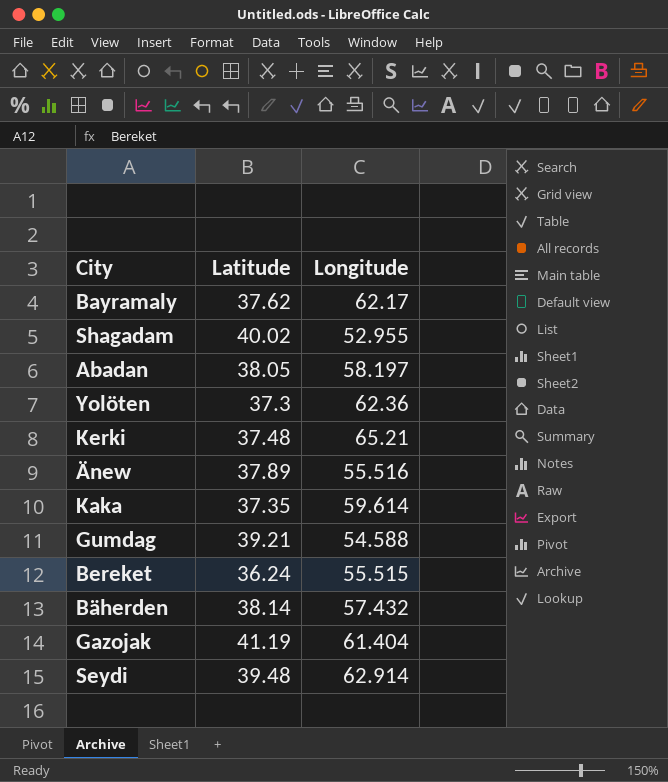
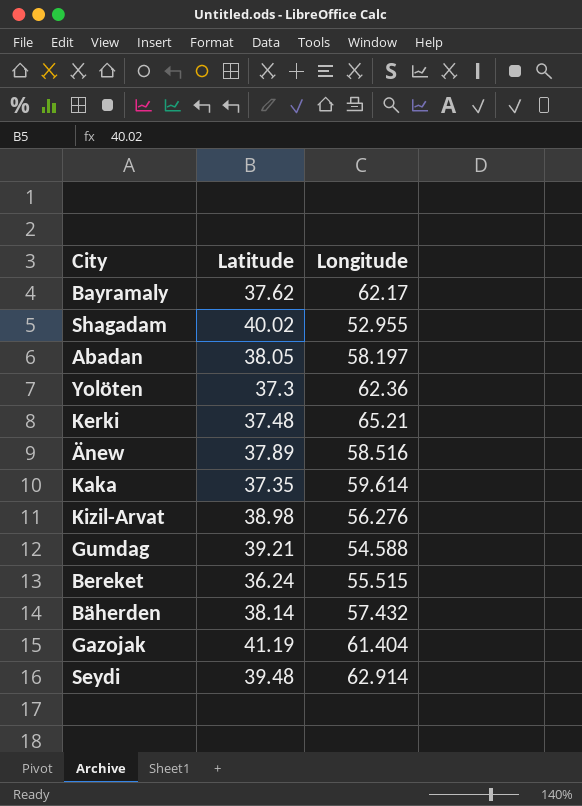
Änew | Longitude: 55.516 -> 58.516
row Kizil-Arvat: none -> 38.98 | 56.276

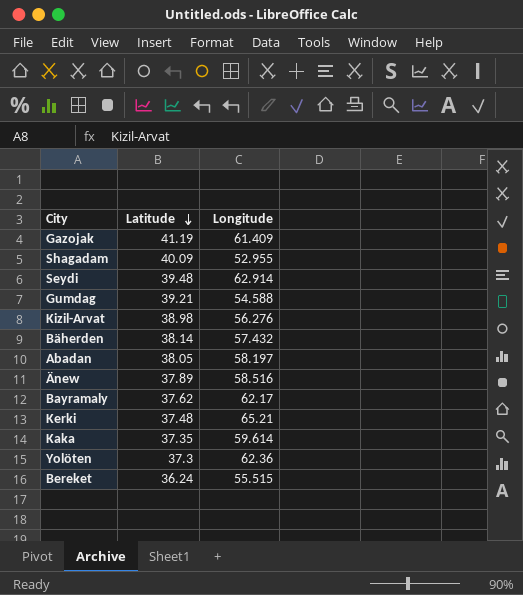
row order: none -> Latitude descending
Gazojak | Longitude: 61.404 -> 61.409
Shagadam | Latitude: 40.02 -> 40.09

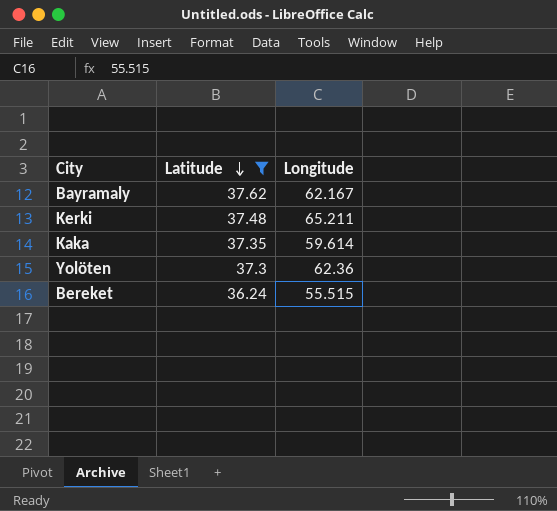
filter: none -> Latitude <= 37.62
Bayramaly | Longitude: 62.17 -> 62.167
Kerki | Longitude: 65.21 -> 65.211

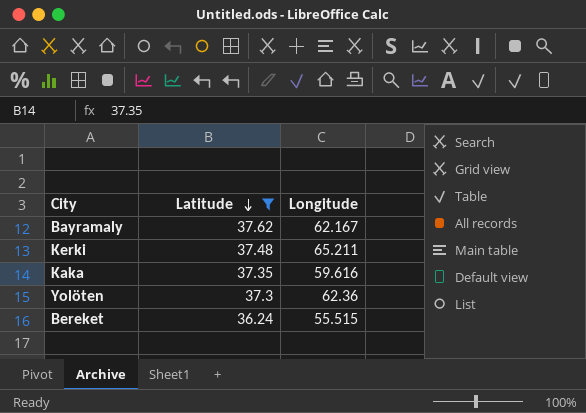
Kaka | Longitude: 59.614 -> 59.616

